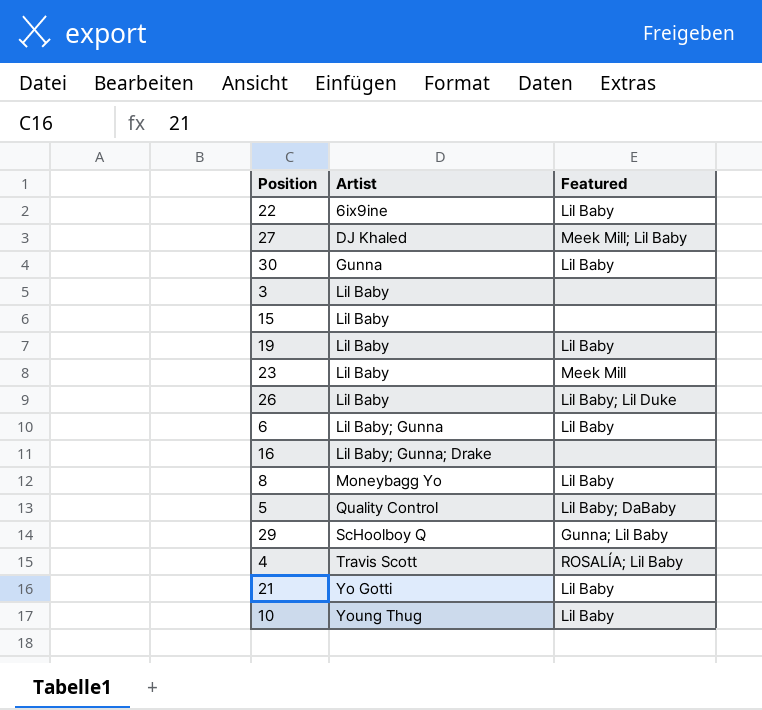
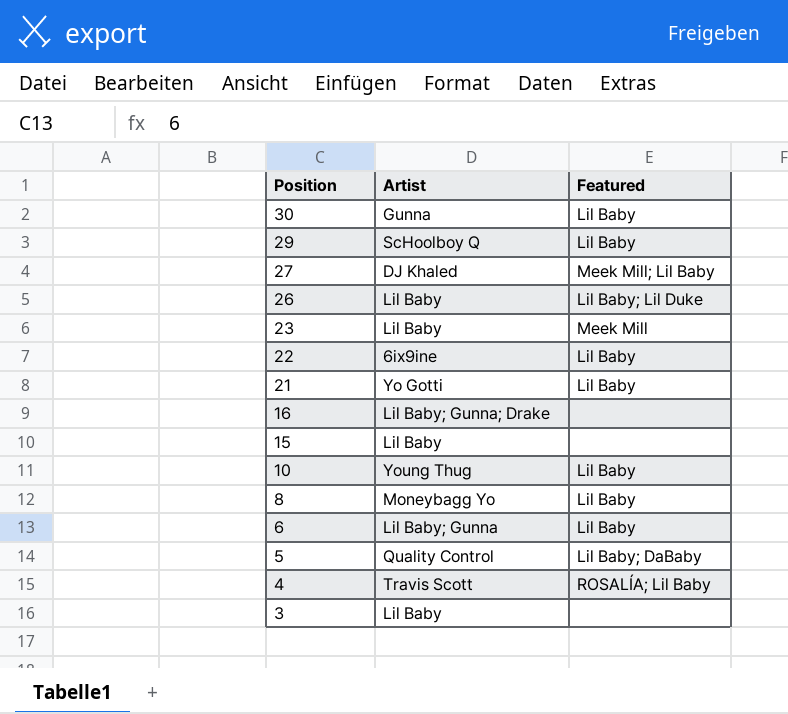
row order: Artist ascending -> Position descending
row 19: Lil Baby | Lil Baby -> none
29 | Featured: Gunna; Lil Baby -> Lil Baby

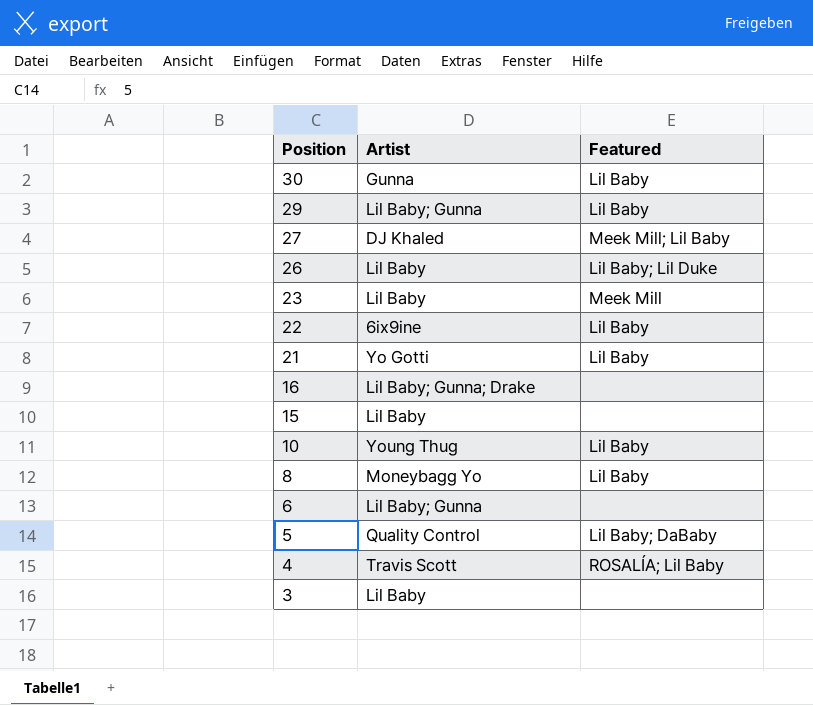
29 | Artist: ScHoolboy Q -> Lil Baby; Gunna
6 | Featured: Lil Baby -> none

